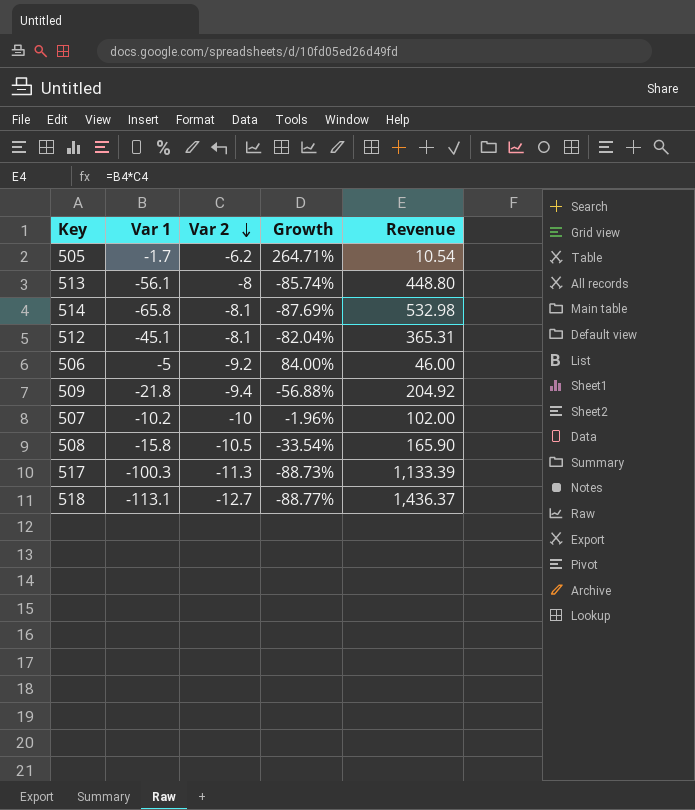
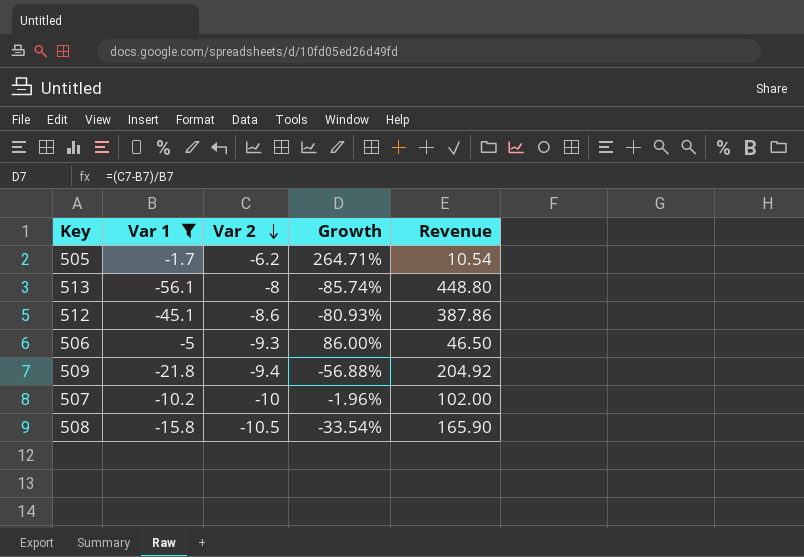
filter: none -> Var 1 >= -56.1
512 | Var 2: -8.1 -> -8.6
512 | Growth: -82.04% -> -80.93%
512 | Revenue: 365.31 -> 387.86
506 | Var 2: -9.2 -> -9.3
506 | Growth: 84.00% -> 86.00%
506 | Revenue: 46.00 -> 46.50

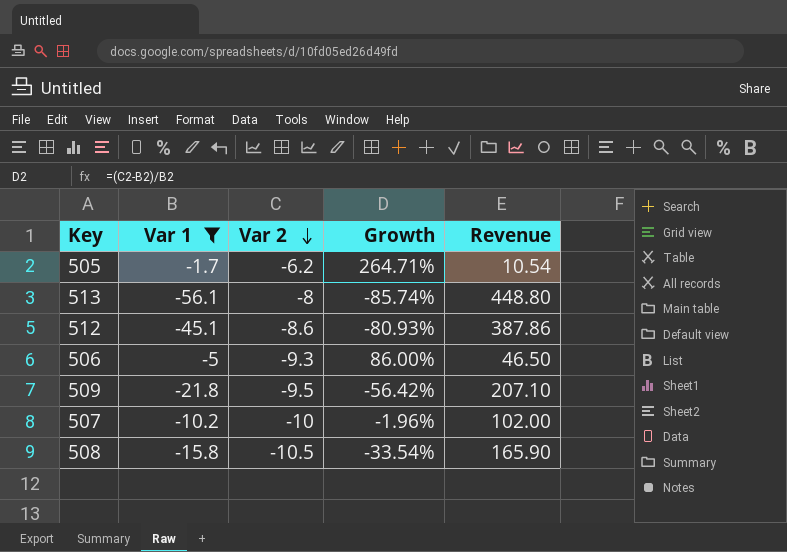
509 | Var 2: -9.4 -> -9.5
509 | Growth: -56.88% -> -56.42%
509 | Revenue: 204.92 -> 207.10

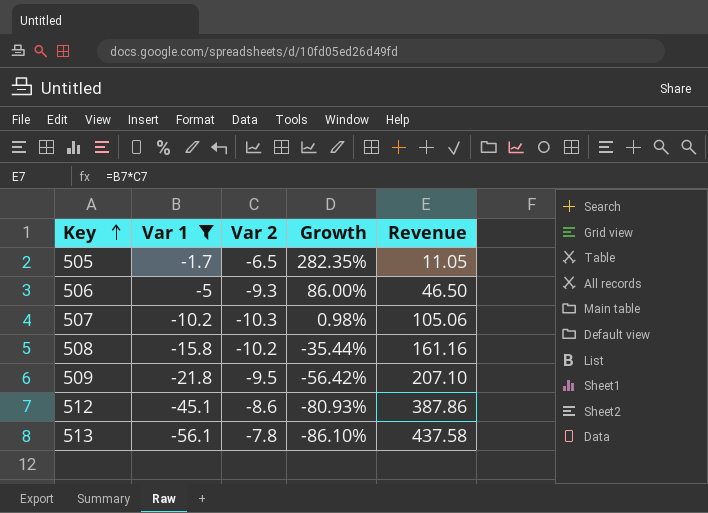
row order: Var 2 descending -> Key ascending
505 | Var 2: -6.2 -> -6.5
505 | Growth: 264.71% -> 282.35%
505 | Revenue: 10.54 -> 11.05
507 | Var 2: -10 -> -10.3
507 | Growth: -1.96% -> 0.98%
507 | Revenue: 102.00 -> 105.06
508 | Var 2: -10.5 -> -10.2
508 | Growth: -33.54% -> -35.44%
508 | Revenue: 165.90 -> 161.16
513 | Var 2: -8 -> -7.8
513 | Growth: -85.74% -> -86.10%
513 | Revenue: 448.80 -> 437.58

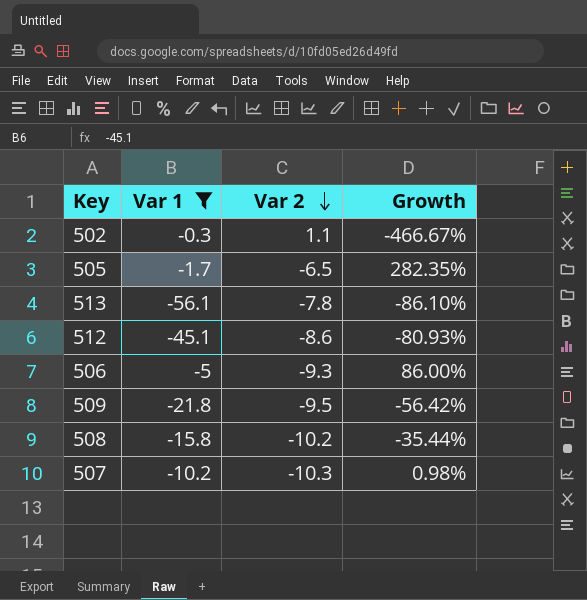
row order: Key ascending -> Var 2 descending
column Revenue | formula: [Var 1] * [Var 2] -> none
row 502: none -> -0.3 | 1.1 | -466.67%

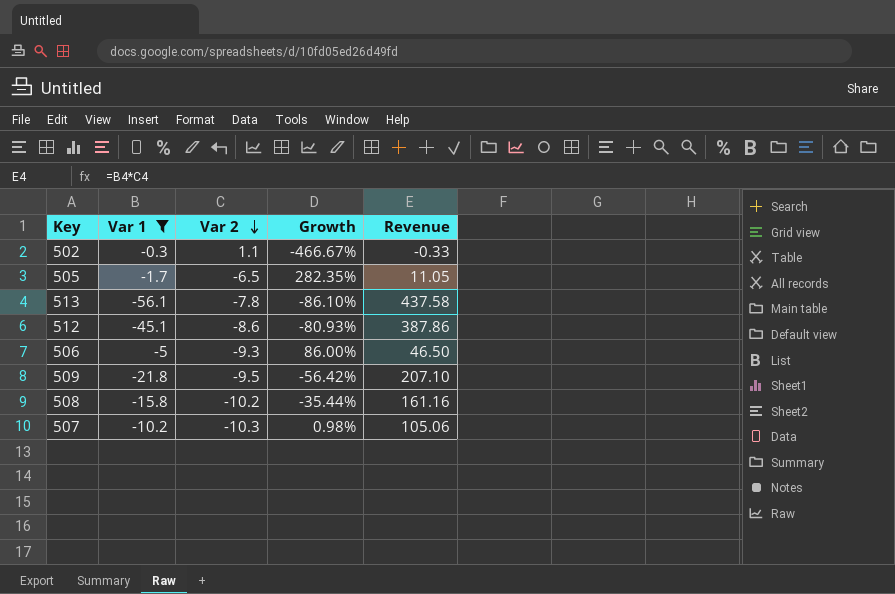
column Revenue | formula: none -> [Var 1] * [Var 2]

